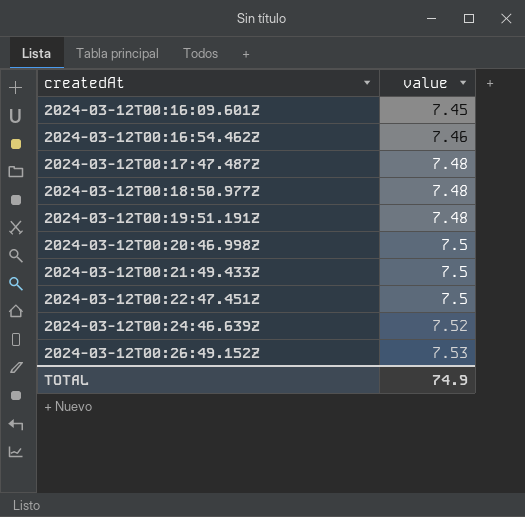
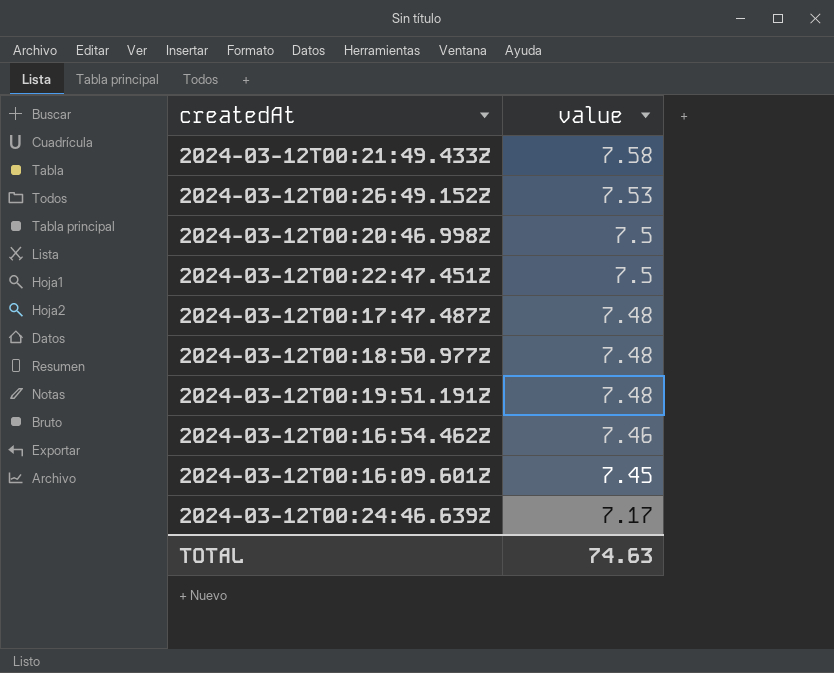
row order: createdAt ascending -> value descending
2024-03-12T00:21:49.433Z | value: 7.5 -> 7.58
2024-03-12T00:24:46.639Z | value: 7.52 -> 7.17
TOTAL | value: 74.9 -> 74.63

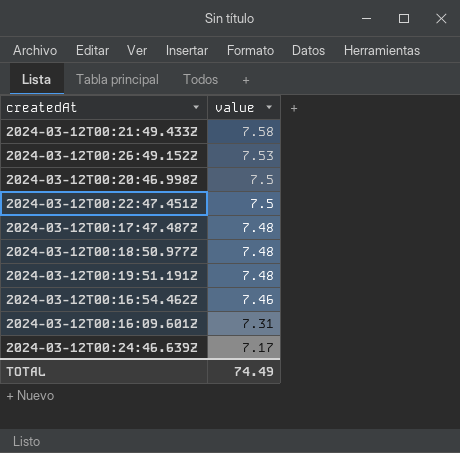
2024-03-12T00:16:09.601Z | value: 7.45 -> 7.31
TOTAL | value: 74.63 -> 74.49

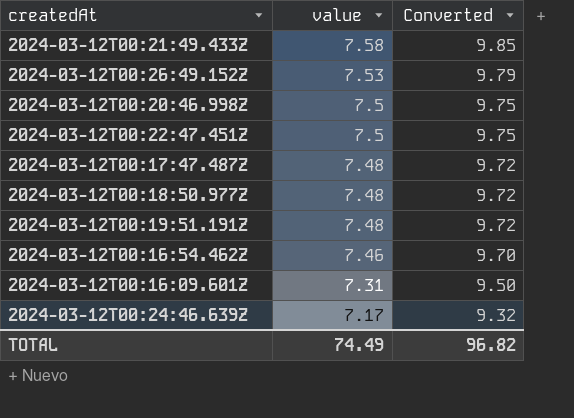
column Converted | formula: none -> [value] * 1.3

